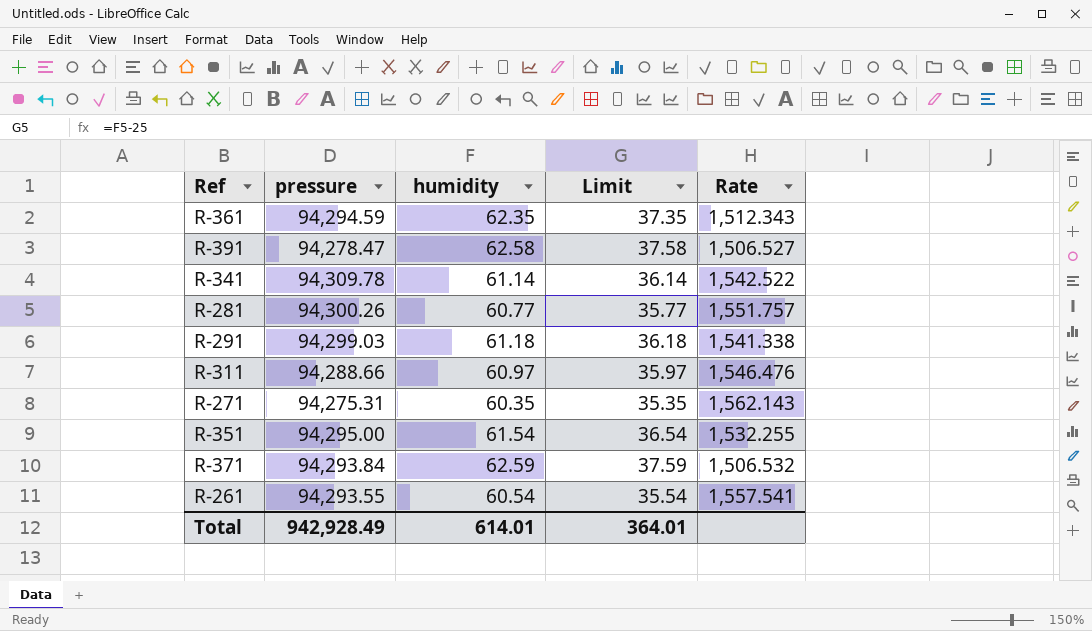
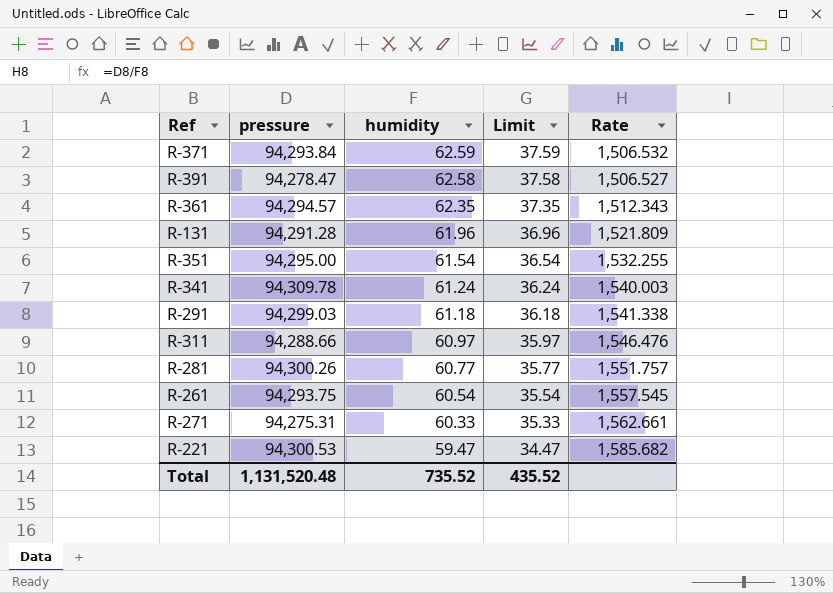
row order: none -> humidity descending
R-361 | pressure: 94,294.59 -> 94,294.57
row R-131: none -> 94,291.28 | 61.96 | 36.96 | 1,521.809
R-341 | humidity: 61.14 -> 61.24
R-341 | Limit: 36.14 -> 36.24
R-341 | Rate: 1,542.522 -> 1,540.003
R-261 | pressure: 94,293.55 -> 94,293.75
R-261 | Rate: 1,557.541 -> 1,557.545
R-271 | humidity: 60.35 -> 60.33
R-271 | Limit: 35.35 -> 35.33
R-271 | Rate: 1,562.143 -> 1,562.661
row R-221: none -> 94,300.53 | 59.47 | 34.47 | 1,585.682
Total | pressure: 942,928.49 -> 1,131,520.48
Total | humidity: 614.01 -> 735.52
Total | Limit: 364.01 -> 435.52

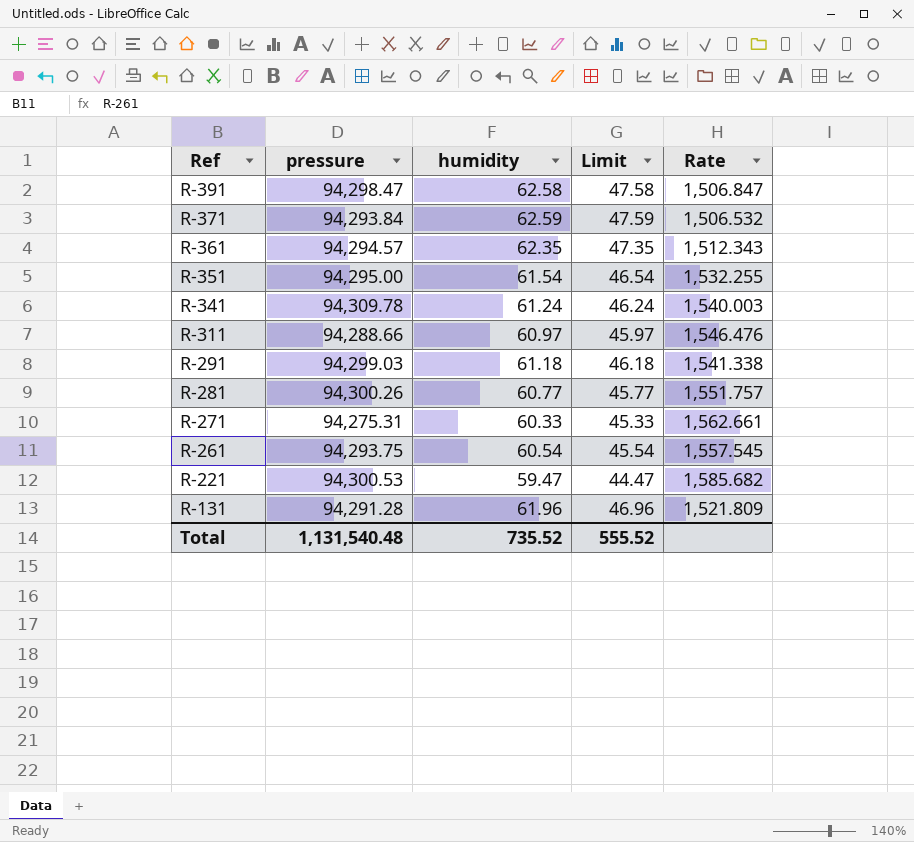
row order: humidity descending -> Ref descending
column Limit | formula: [humidity] - 25 -> [humidity] - 15
R-391 | pressure: 94,278.47 -> 94,298.47
R-391 | Rate: 1,506.527 -> 1,506.847
Total | pressure: 1,131,520.48 -> 1,131,540.48
Total | Limit: 435.52 -> 555.52

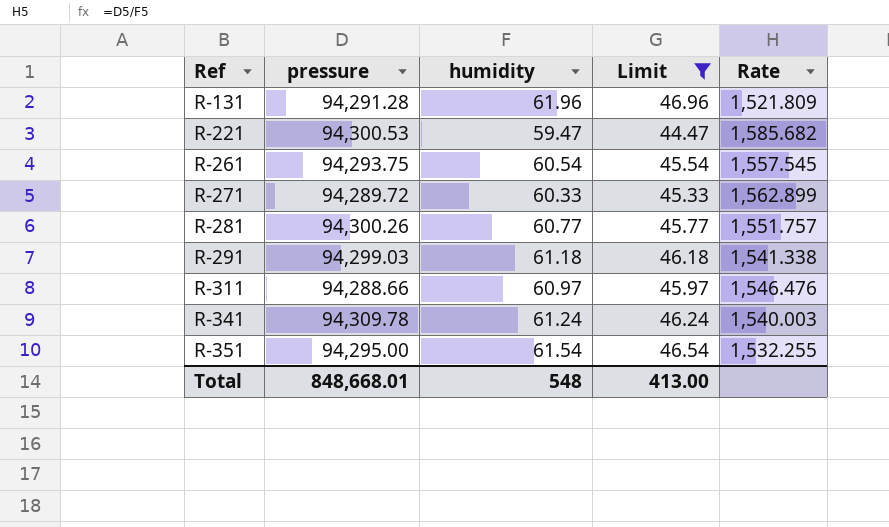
filter: none -> Limit <= 46.96
row order: Ref descending -> Ref ascending
R-271 | pressure: 94,275.31 -> 94,289.72
R-271 | Rate: 1,562.661 -> 1,562.899
Total | pressure: 1,131,540.48 -> 848,668.01
Total | humidity: 735.52 -> 548
Total | Limit: 555.52 -> 413.00

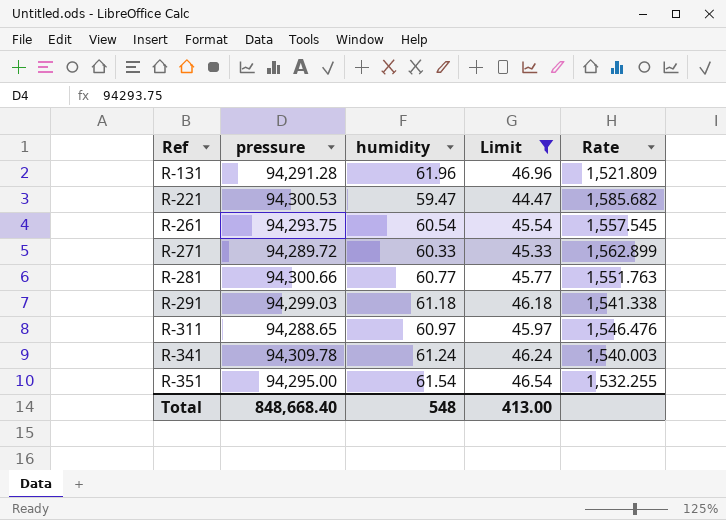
R-281 | pressure: 94,300.26 -> 94,300.66
R-281 | Rate: 1,551.757 -> 1,551.763
R-311 | pressure: 94,288.66 -> 94,288.65
Total | pressure: 848,668.01 -> 848,668.40

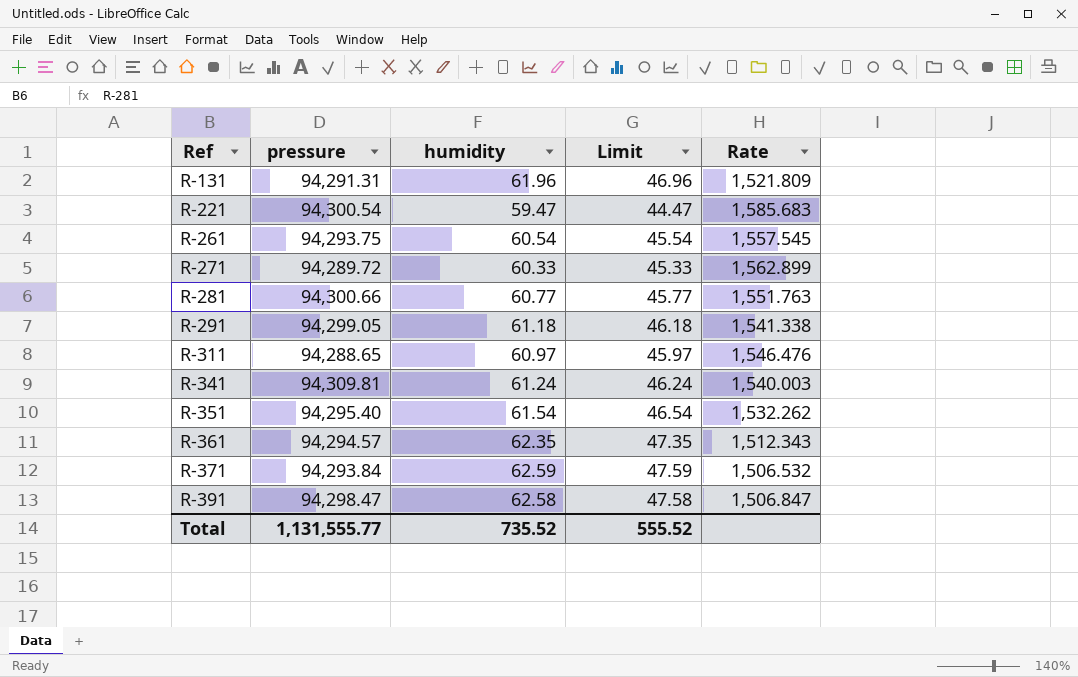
filter: Limit <= 46.96 -> none
R-131 | pressure: 94,291.28 -> 94,291.31
R-221 | pressure: 94,300.53 -> 94,300.54
R-221 | Rate: 1,585.682 -> 1,585.683
R-291 | pressure: 94,299.03 -> 94,299.05
R-341 | pressure: 94,309.78 -> 94,309.81
R-351 | pressure: 94,295.00 -> 94,295.40
R-351 | Rate: 1,532.255 -> 1,532.262
Total | pressure: 848,668.40 -> 1,131,555.77
Total | humidity: 548 -> 735.52
Total | Limit: 413.00 -> 555.52

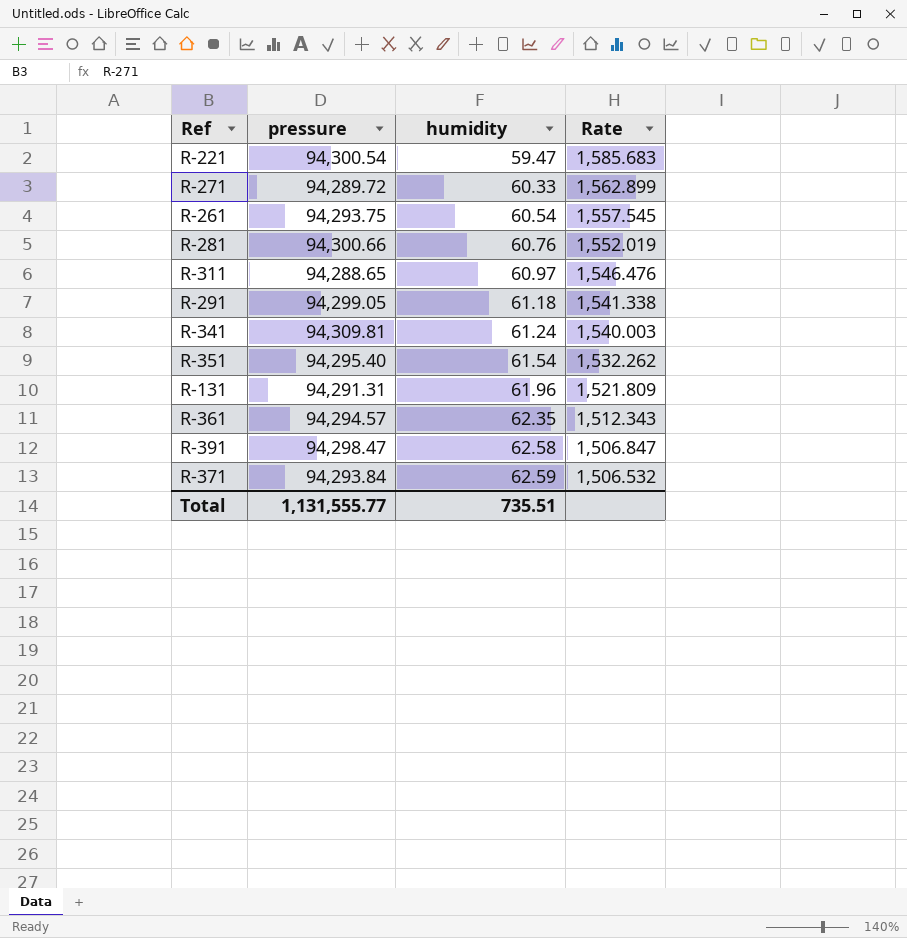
row order: Ref ascending -> humidity ascending
column Limit | formula: [humidity] - 15 -> none
R-281 | humidity: 60.77 -> 60.76
R-281 | Rate: 1,551.763 -> 1,552.019
Total | humidity: 735.52 -> 735.51

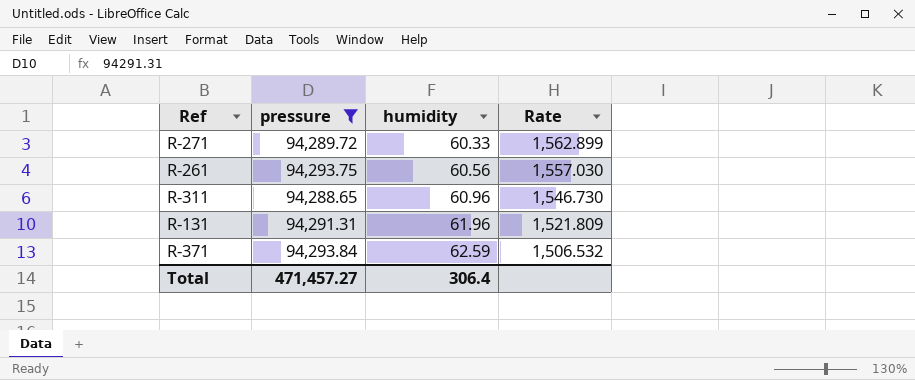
filter: none -> pressure <= 94,293.84
R-261 | humidity: 60.54 -> 60.56
R-261 | Rate: 1,557.545 -> 1,557.030
R-311 | humidity: 60.97 -> 60.96
R-311 | Rate: 1,546.476 -> 1,546.730
Total | pressure: 1,131,555.77 -> 471,457.27
Total | humidity: 735.51 -> 306.4

